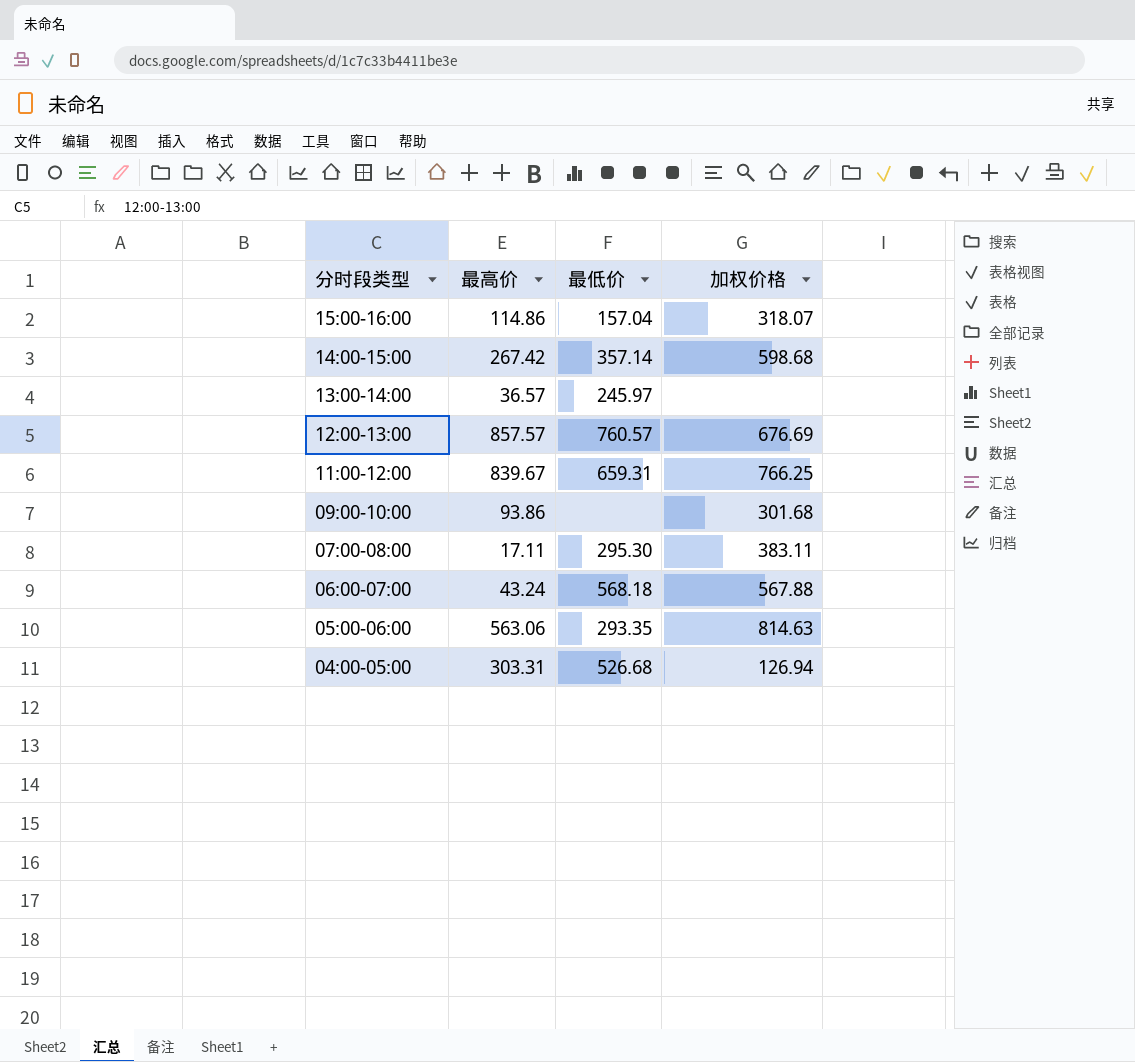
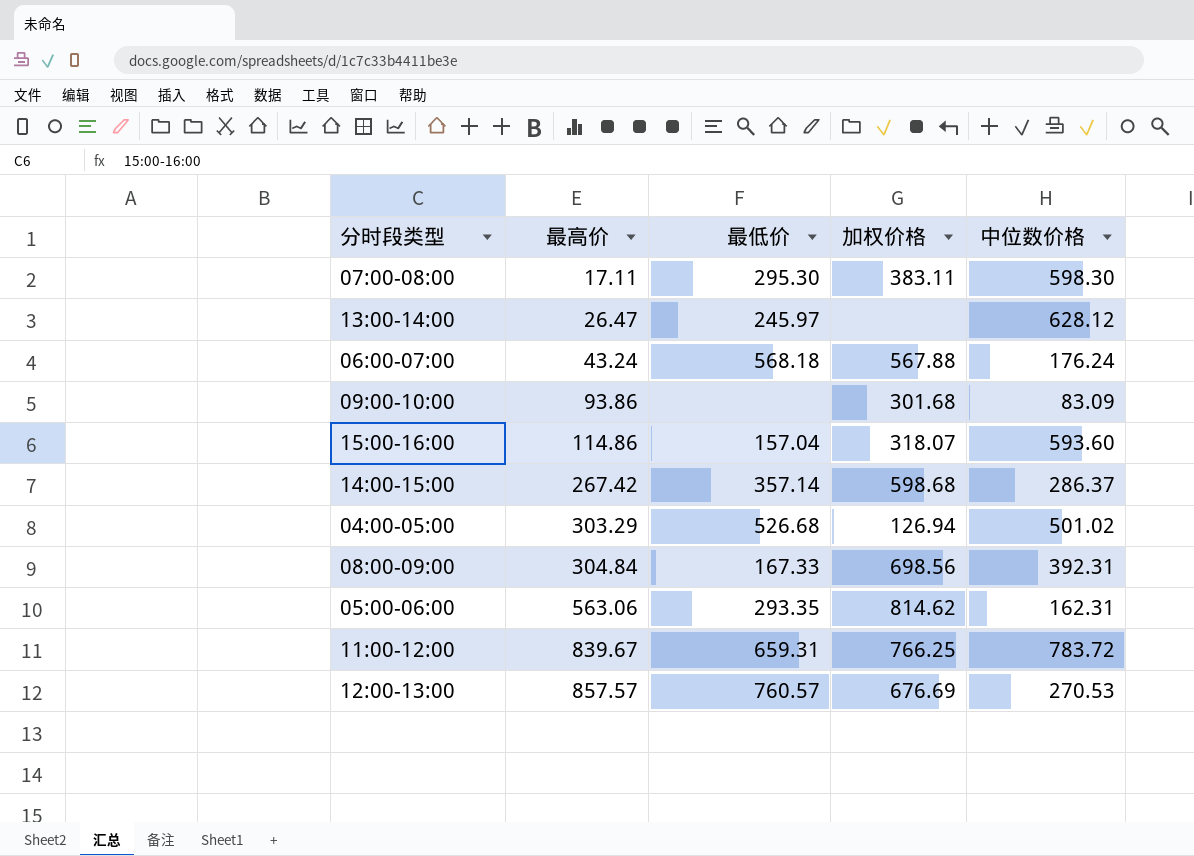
row order: 分时段类型 descending -> 最高价 ascending
column 中位数价格 | position: none -> 5
13:00-14:00 | 最高价: 36.57 -> 26.47
04:00-05:00 | 最高价: 303.31 -> 303.29
row 08:00-09:00: none -> 304.84 | 167.33 | 698.56 | 392.31
05:00-06:00 | 加权价格: 814.63 -> 814.62

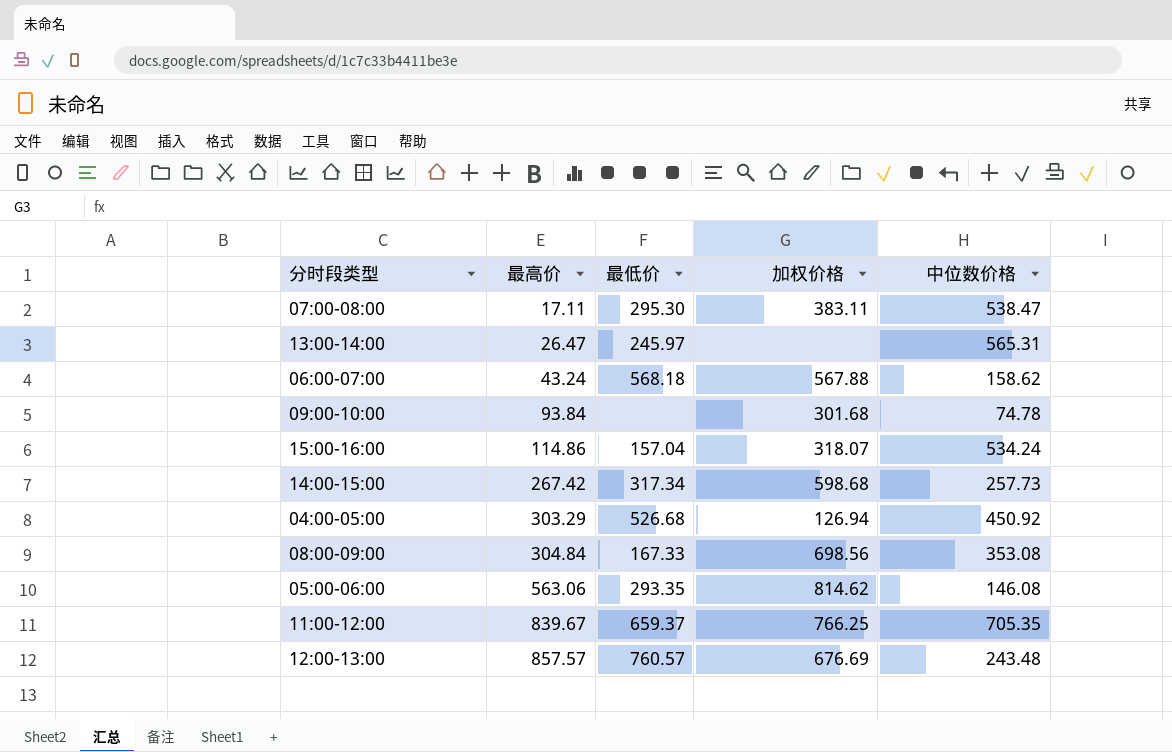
07:00-08:00 | 中位数价格: 598.30 -> 538.47
13:00-14:00 | 中位数价格: 628.12 -> 565.31
06:00-07:00 | 中位数价格: 176.24 -> 158.62
09:00-10:00 | 最高价: 93.86 -> 93.84
09:00-10:00 | 中位数价格: 83.09 -> 74.78
15:00-16:00 | 中位数价格: 593.60 -> 534.24
14:00-15:00 | 最低价: 357.14 -> 317.34
14:00-15:00 | 中位数价格: 286.37 -> 257.73
04:00-05:00 | 中位数价格: 501.02 -> 450.92
08:00-09:00 | 中位数价格: 392.31 -> 353.08
05:00-06:00 | 中位数价格: 162.31 -> 146.08
11:00-12:00 | 最低价: 659.31 -> 659.37
11:00-12:00 | 中位数价格: 783.72 -> 705.35
12:00-13:00 | 中位数价格: 270.53 -> 243.48

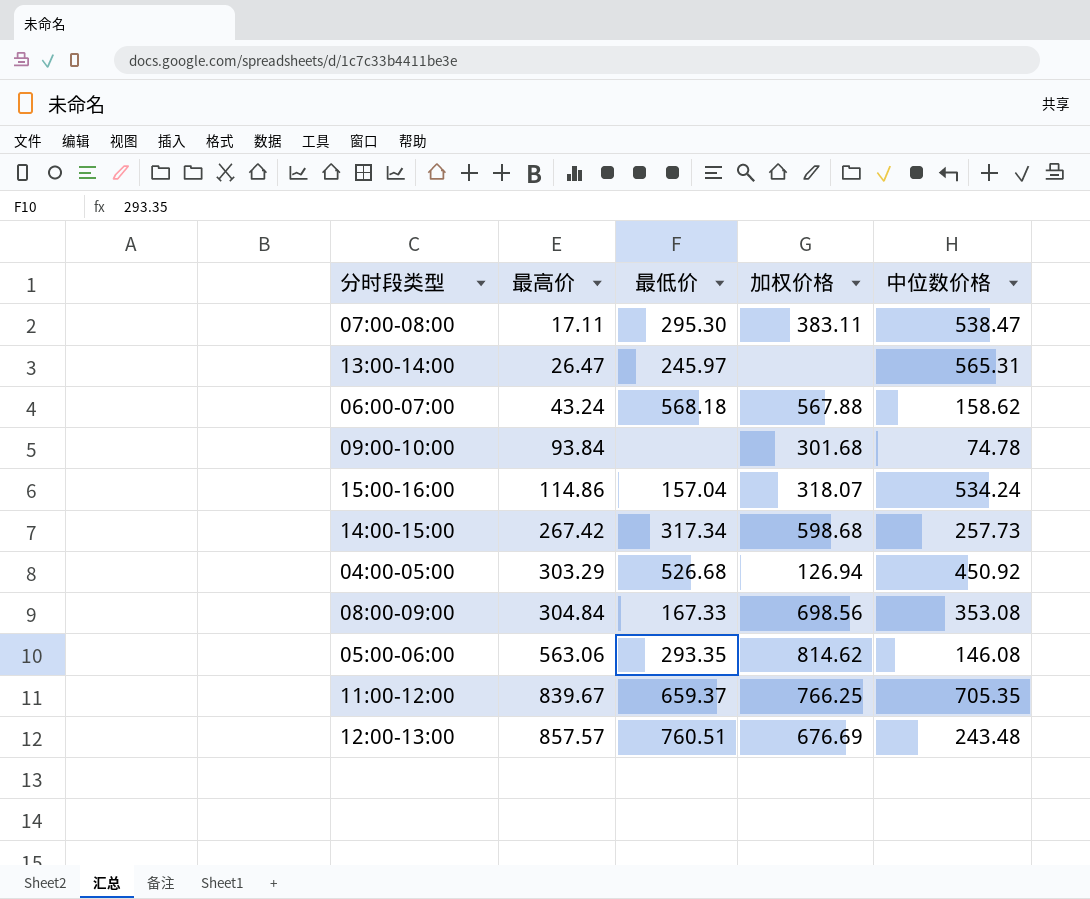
12:00-13:00 | 最低价: 760.57 -> 760.51

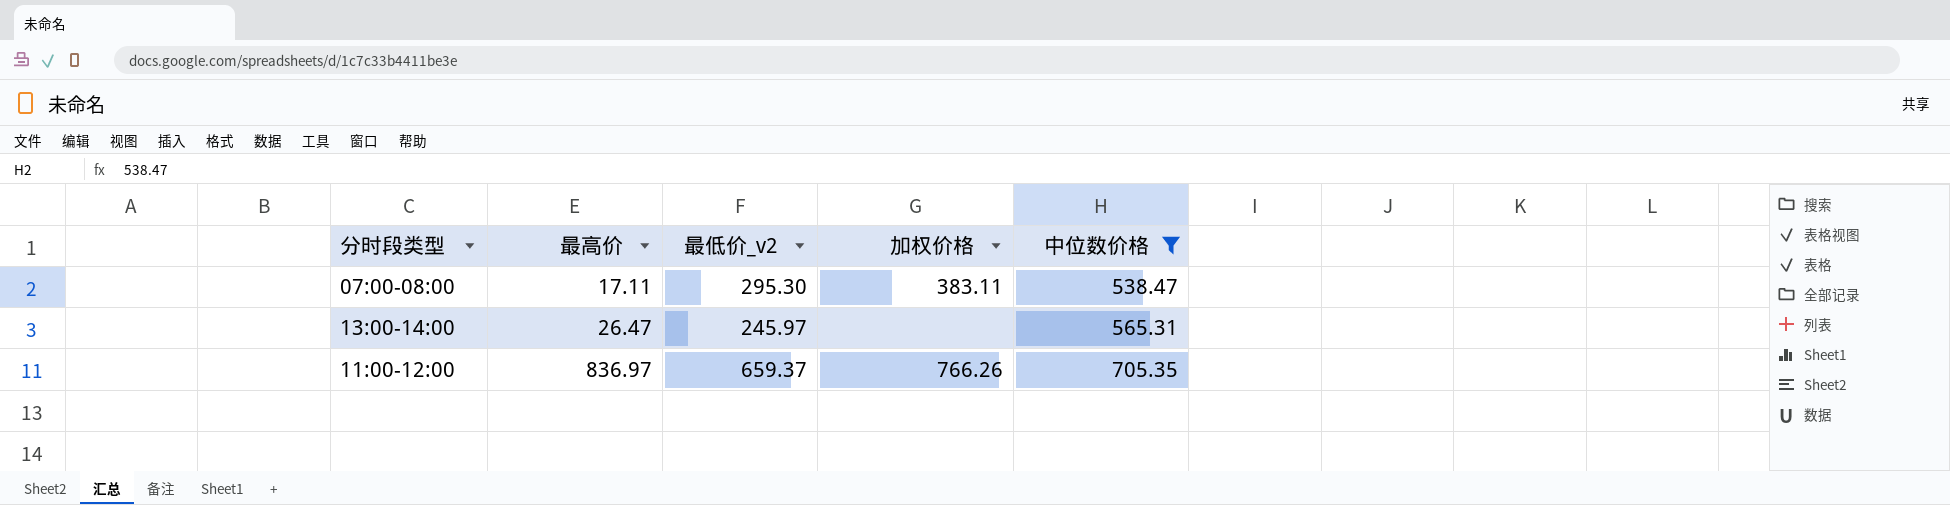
filter: none -> 中位数价格 >= 538.47
column name: 最低价 -> 最低价_v2
11:00-12:00 | 最高价: 839.67 -> 836.97
11:00-12:00 | 加权价格: 766.25 -> 766.26

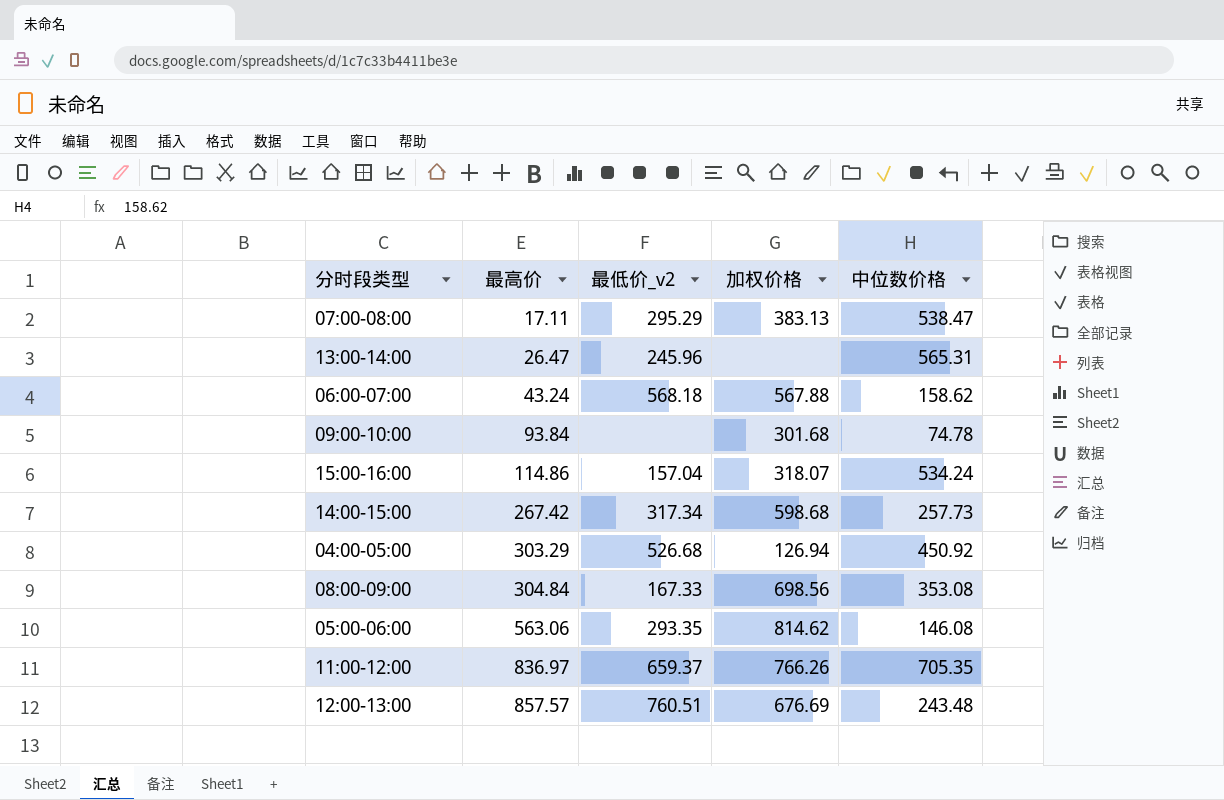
filter: 中位数价格 >= 538.47 -> none
07:00-08:00 | 最低价_v2: 295.30 -> 295.29
07:00-08:00 | 加权价格: 383.11 -> 383.13
13:00-14:00 | 最低价_v2: 245.97 -> 245.96

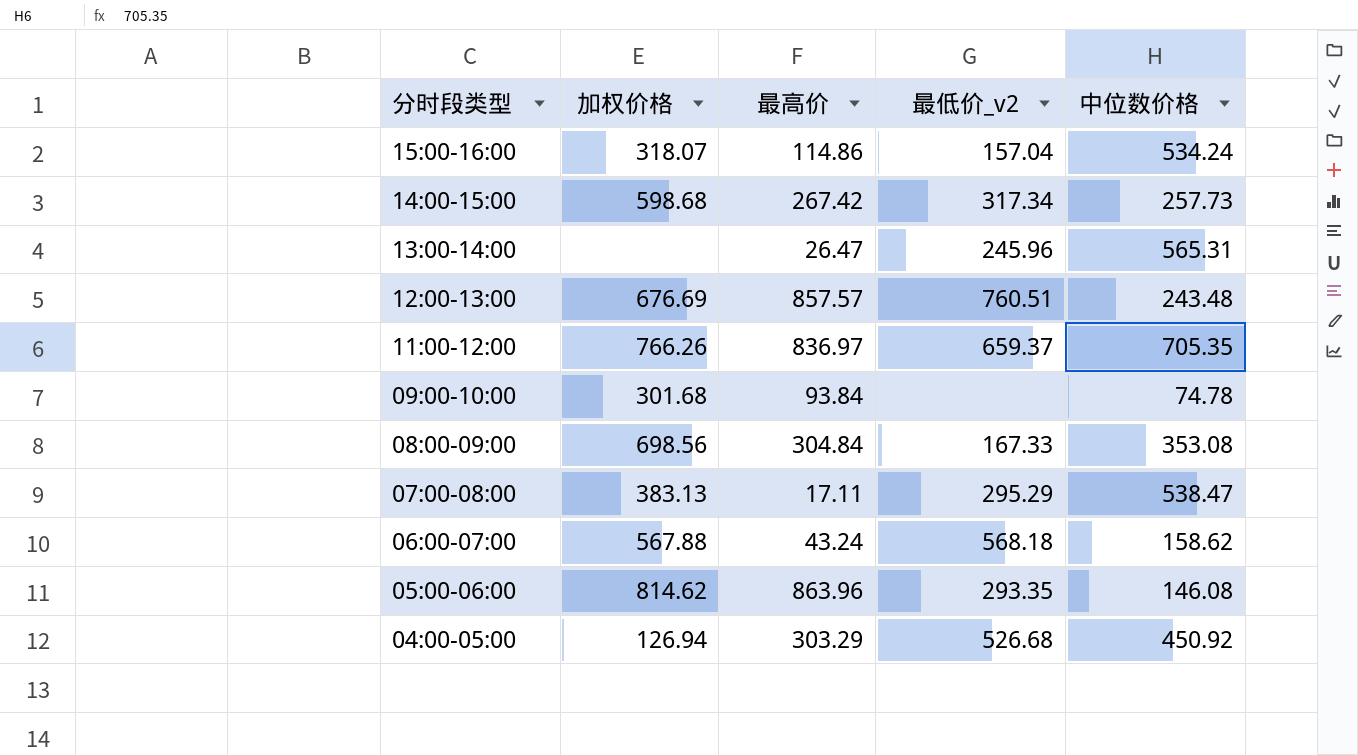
row order: 最高价 ascending -> 分时段类型 descending
column 加权价格 | position: 4 -> 2
05:00-06:00 | 最高价: 563.06 -> 863.96

